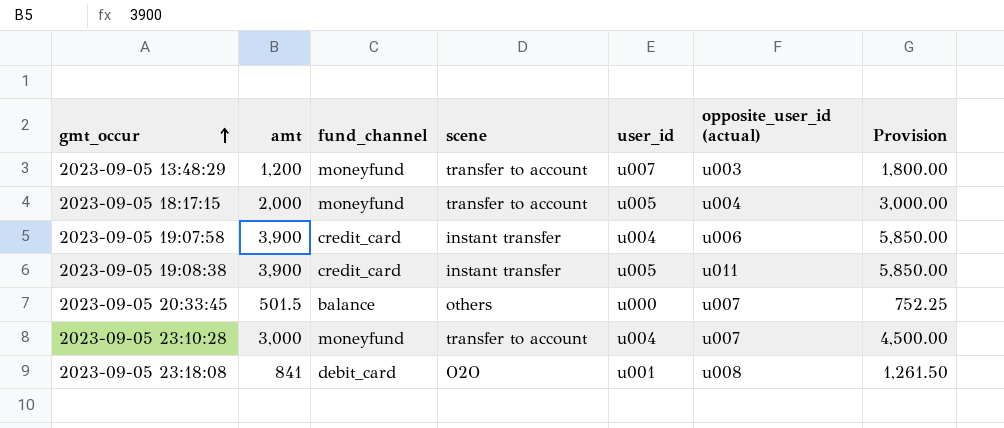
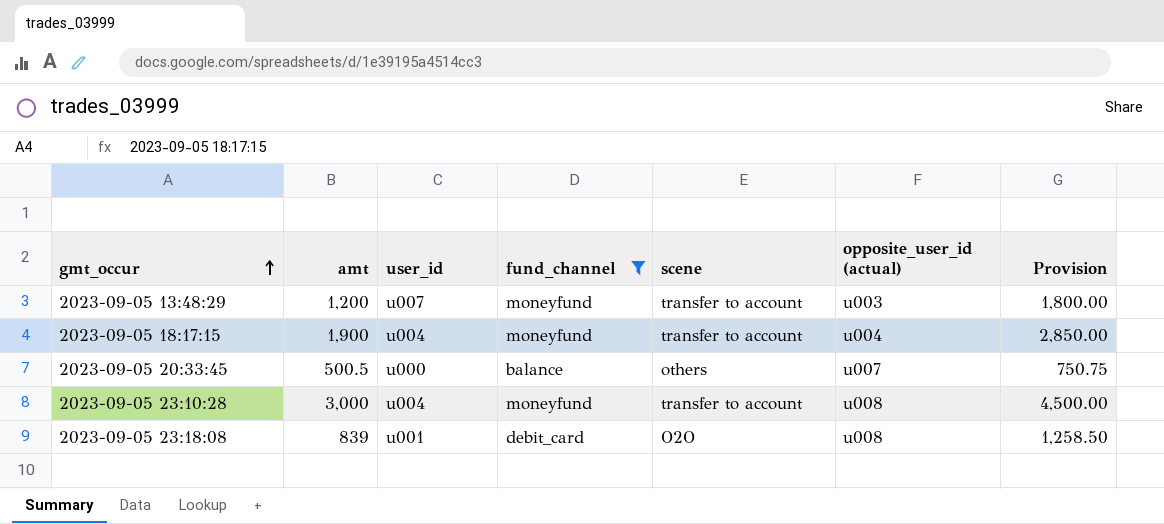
filter: none -> fund_channel != credit_card
column user_id | position: 5 -> 3
2023-09-05 18:17:15 | amt: 2,000 -> 1,900
2023-09-05 18:17:15 | user_id: u005 -> u004
2023-09-05 18:17:15 | Provision: 3,000.00 -> 2,850.00
2023-09-05 20:33:45 | amt: 501.5 -> 500.5
2023-09-05 20:33:45 | Provision: 752.25 -> 750.75
2023-09-05 23:10:28 | opposite_user_id (actual): u007 -> u008
2023-09-05 23:18:08 | amt: 841 -> 839
2023-09-05 23:18:08 | Provision: 1,261.50 -> 1,258.50

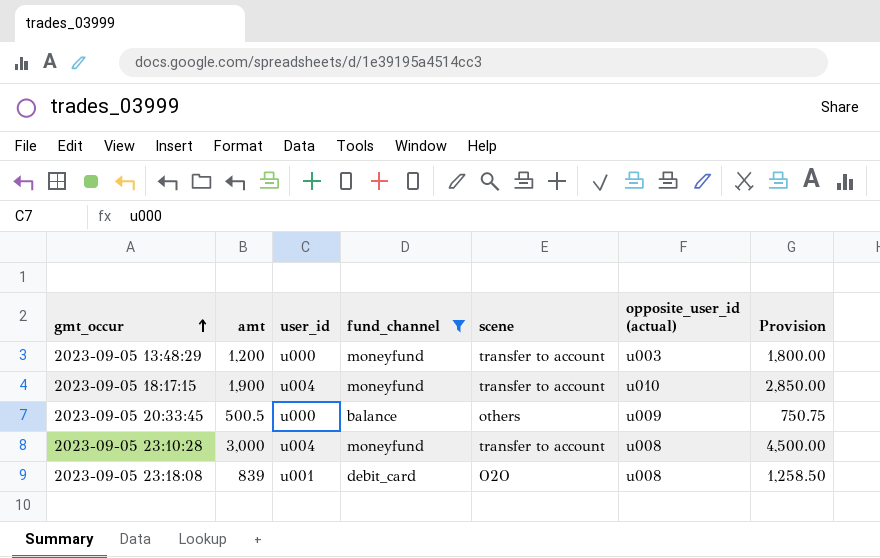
2023-09-05 13:48:29 | user_id: u007 -> u000
2023-09-05 18:17:15 | opposite_user_id (actual): u004 -> u010
2023-09-05 20:33:45 | opposite_user_id (actual): u007 -> u009

